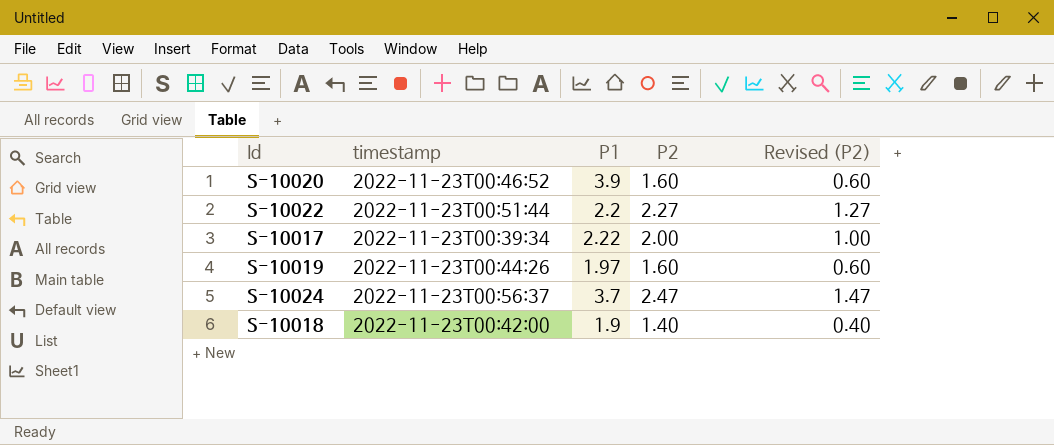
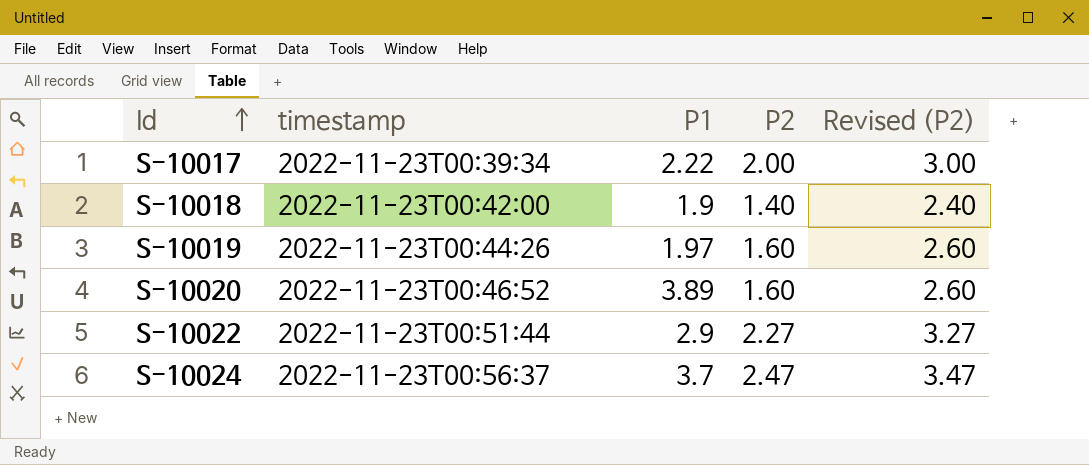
row order: none -> Id ascending
column Revised (P2) | formula: [P2] - 1 -> [P2] + 1
S-10020 | P1: 3.9 -> 3.89
S-10022 | P1: 2.2 -> 2.9

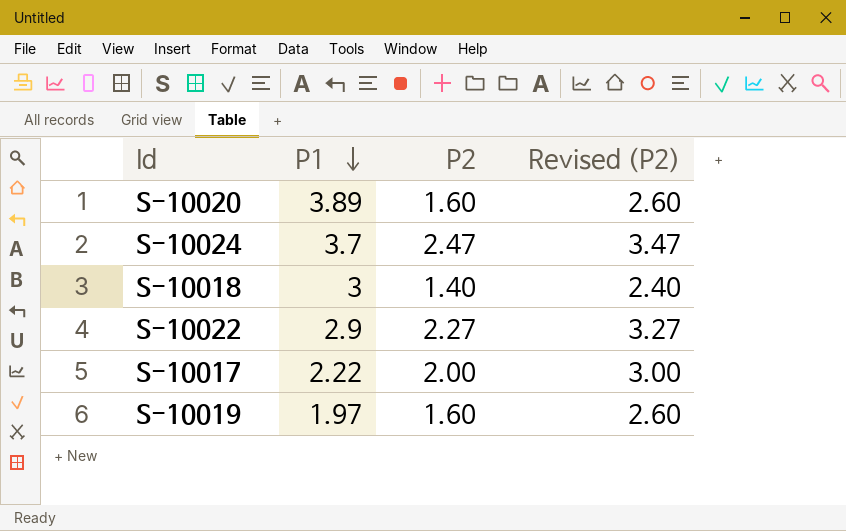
row order: Id ascending -> P1 descending
column timestamp | position: 2 -> none
S-10018 | P1: 1.9 -> 3

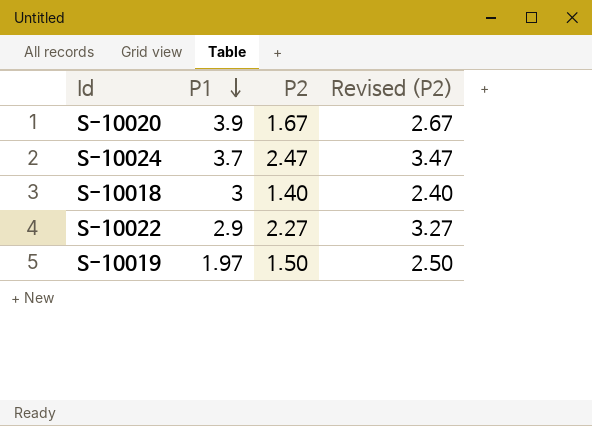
row S-10017: 2.22 | 2.00 | 3.00 -> none
S-10020 | P1: 3.89 -> 3.9
S-10020 | P2: 1.60 -> 1.67
S-10020 | Revised (P2): 2.60 -> 2.67
S-10019 | P2: 1.60 -> 1.50
S-10019 | Revised (P2): 2.60 -> 2.50

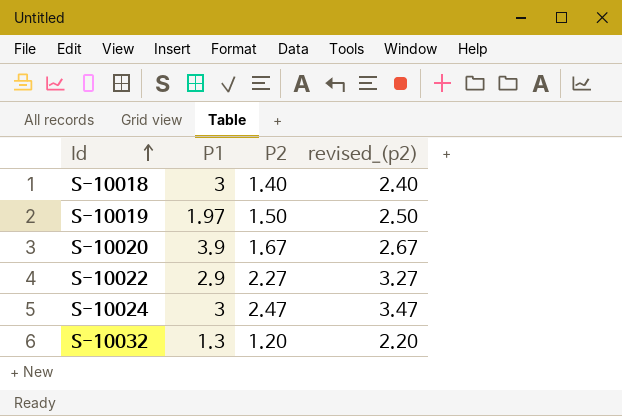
row order: P1 descending -> Id ascending
column name: Revised (P2) -> revised_(p2)
S-10024 | P1: 3.7 -> 3
row S-10032: none -> 1.3 | 1.20 | 2.20

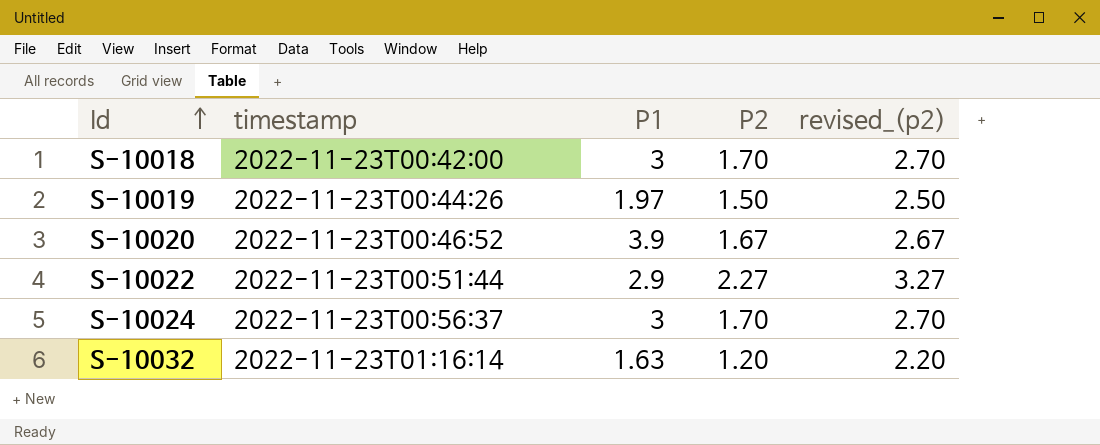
column timestamp | position: none -> 2
S-10018 | P2: 1.40 -> 1.70
S-10018 | revised_(p2): 2.40 -> 2.70
S-10024 | P2: 2.47 -> 1.70
S-10024 | revised_(p2): 3.47 -> 2.70
S-10032 | P1: 1.3 -> 1.63

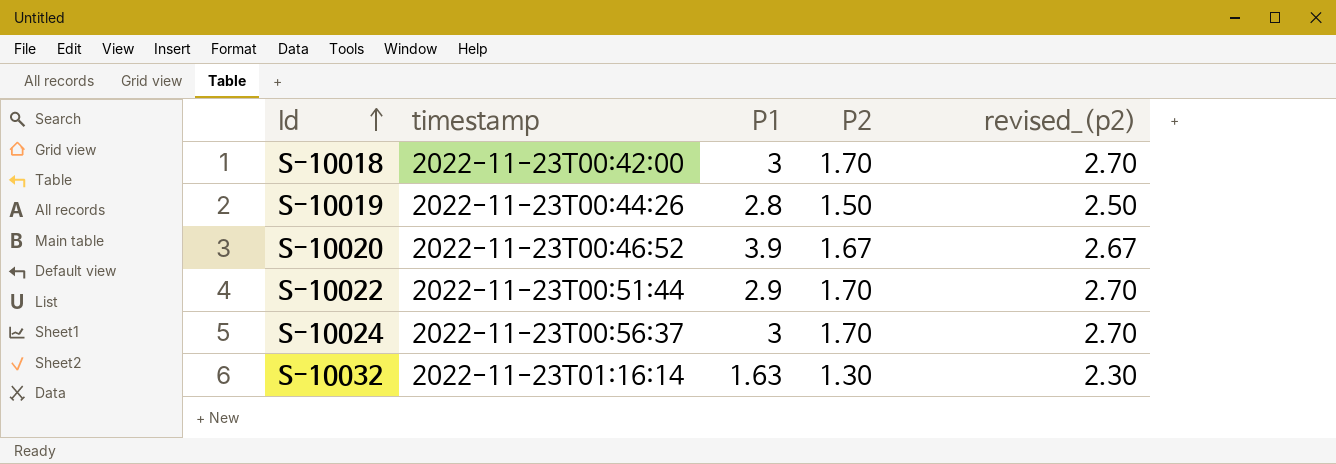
S-10019 | P1: 1.97 -> 2.8
S-10022 | P2: 2.27 -> 1.70
S-10022 | revised_(p2): 3.27 -> 2.70
S-10032 | P2: 1.20 -> 1.30
S-10032 | revised_(p2): 2.20 -> 2.30

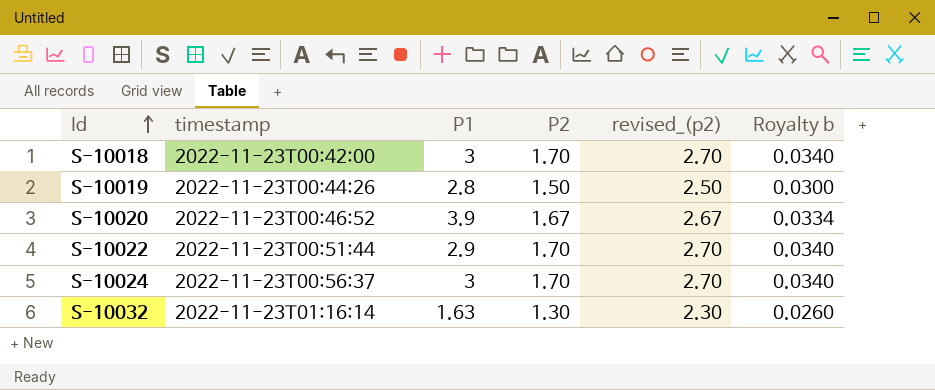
column Royalty b | formula: none -> [P2] * 0.02

